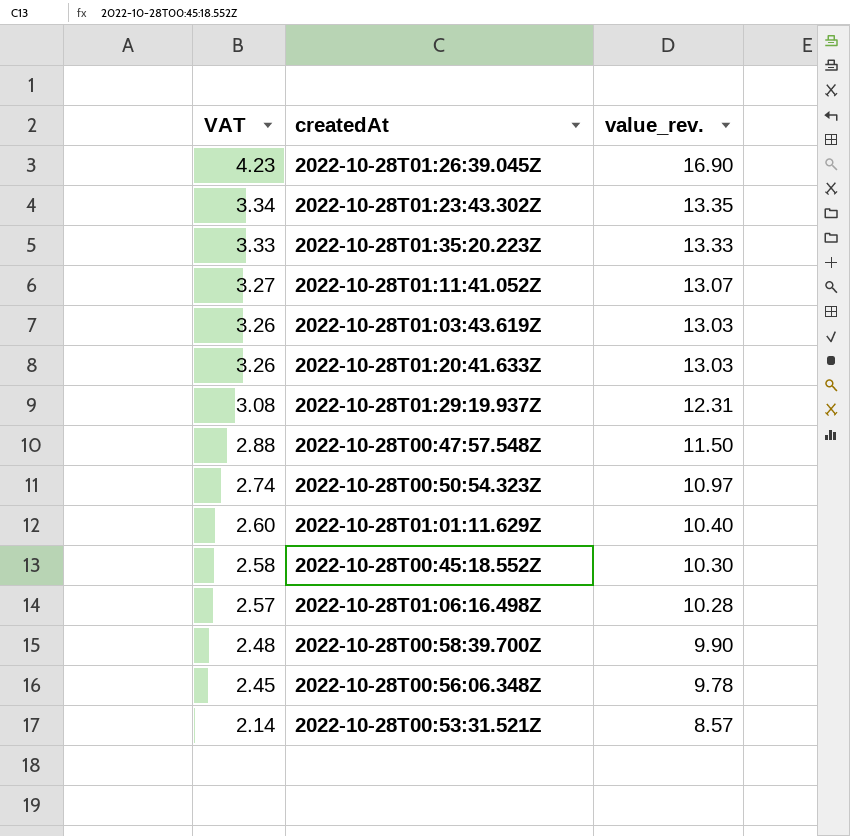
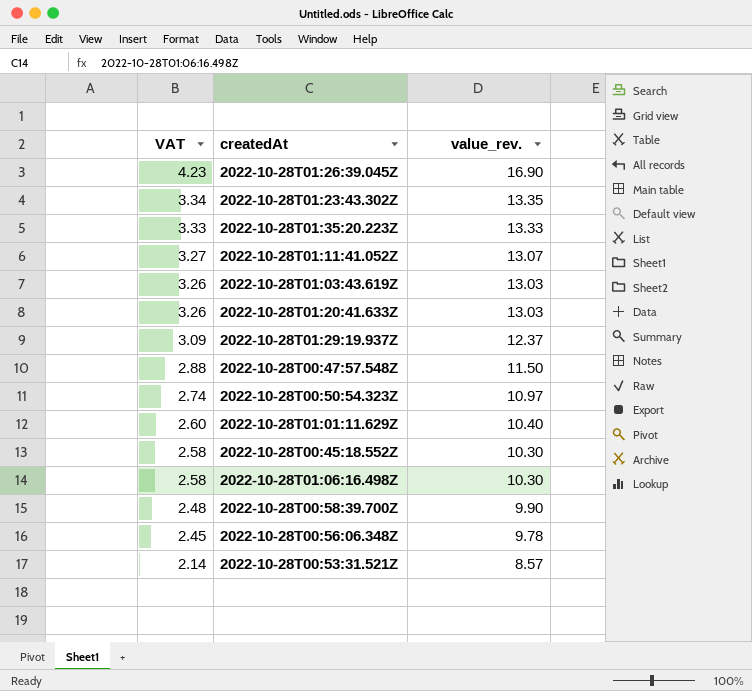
2022-10-28T01:29:19.937Z | VAT: 3.08 -> 3.09
2022-10-28T01:29:19.937Z | value_rev.: 12.31 -> 12.37
2022-10-28T01:06:16.498Z | VAT: 2.57 -> 2.58
2022-10-28T01:06:16.498Z | value_rev.: 10.28 -> 10.30

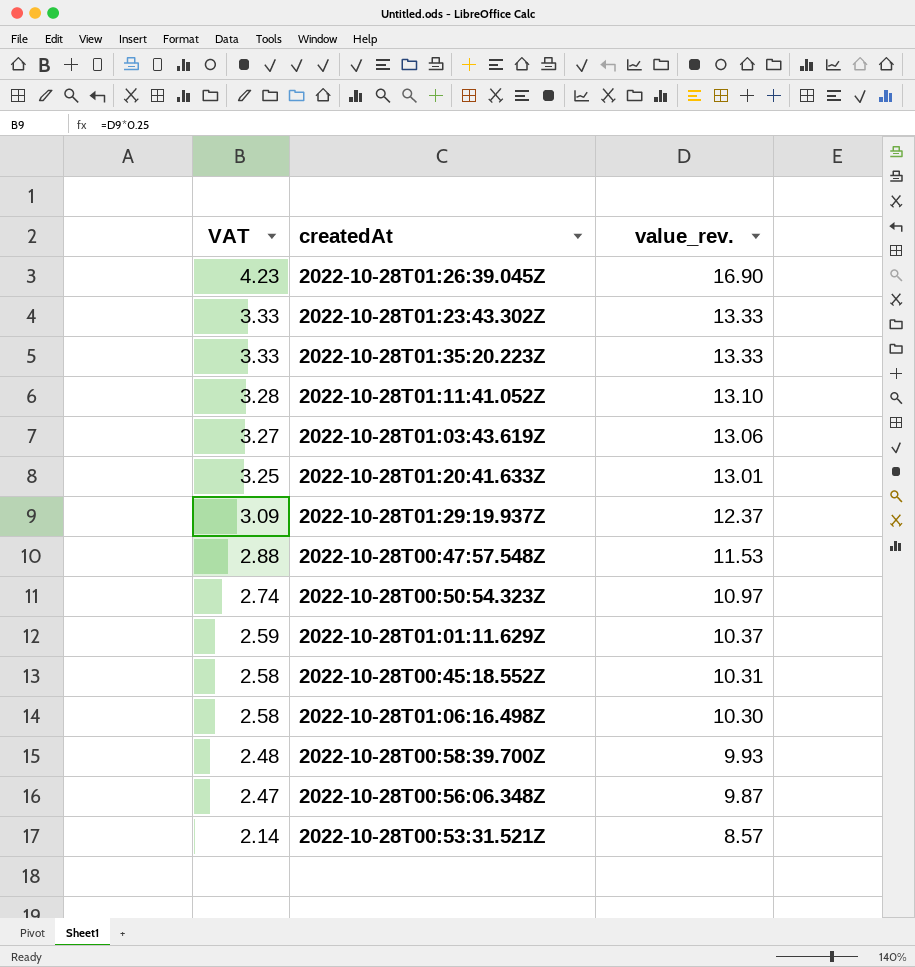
2022-10-28T01:23:43.302Z | VAT: 3.34 -> 3.33
2022-10-28T01:23:43.302Z | value_rev.: 13.35 -> 13.33
2022-10-28T01:11:41.052Z | VAT: 3.27 -> 3.28
2022-10-28T01:11:41.052Z | value_rev.: 13.07 -> 13.10
2022-10-28T01:03:43.619Z | VAT: 3.26 -> 3.27
2022-10-28T01:03:43.619Z | value_rev.: 13.03 -> 13.06
2022-10-28T01:20:41.633Z | VAT: 3.26 -> 3.25
2022-10-28T01:20:41.633Z | value_rev.: 13.03 -> 13.01
2022-10-28T00:47:57.548Z | value_rev.: 11.50 -> 11.53
2022-10-28T01:01:11.629Z | VAT: 2.60 -> 2.59
2022-10-28T01:01:11.629Z | value_rev.: 10.40 -> 10.37
2022-10-28T00:45:18.552Z | value_rev.: 10.30 -> 10.31
2022-10-28T00:58:39.700Z | value_rev.: 9.90 -> 9.93
2022-10-28T00:56:06.348Z | VAT: 2.45 -> 2.47
2022-10-28T00:56:06.348Z | value_rev.: 9.78 -> 9.87

